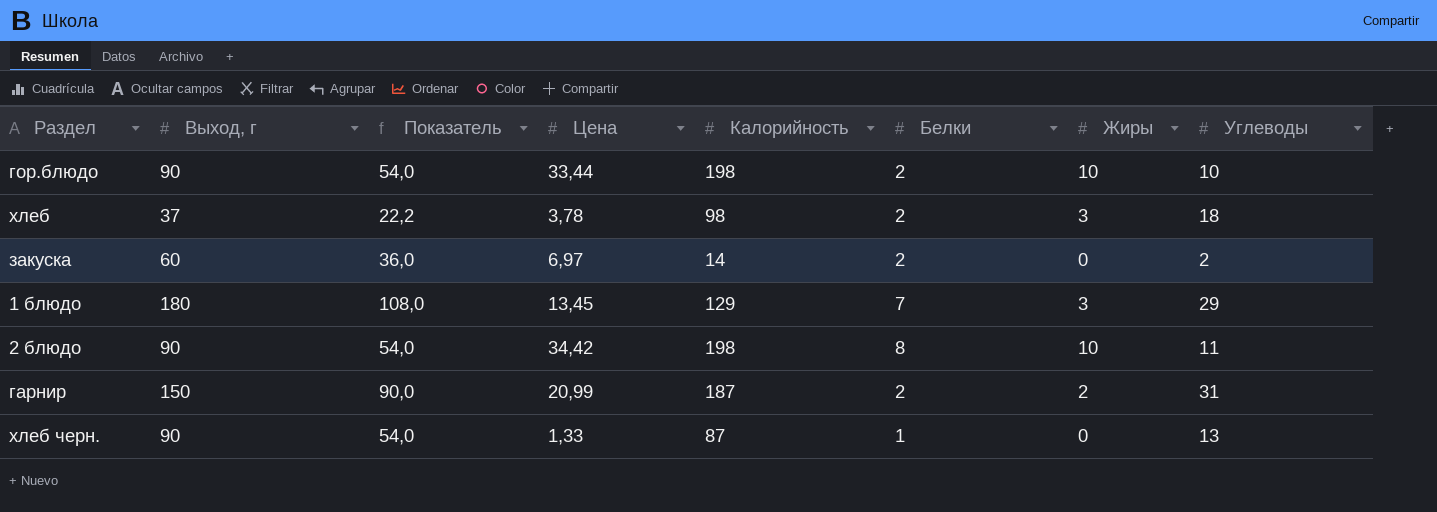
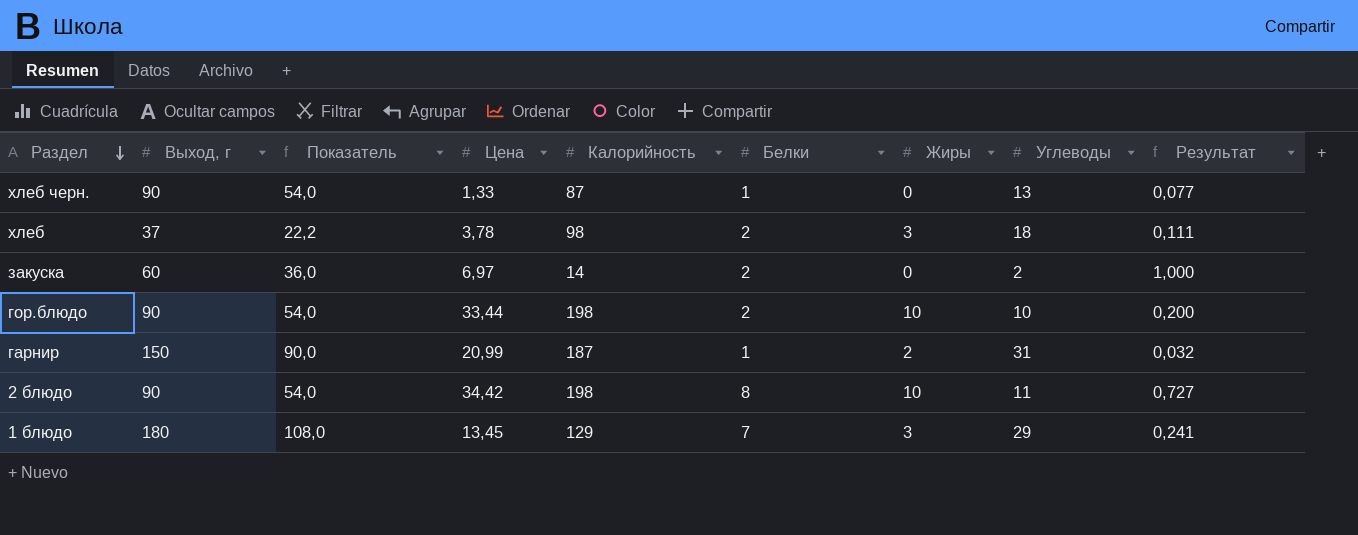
row order: none -> Раздел descending
column Результат | formula: none -> [Белки] / [Углеводы]
гарнир | Белки: 2 -> 1

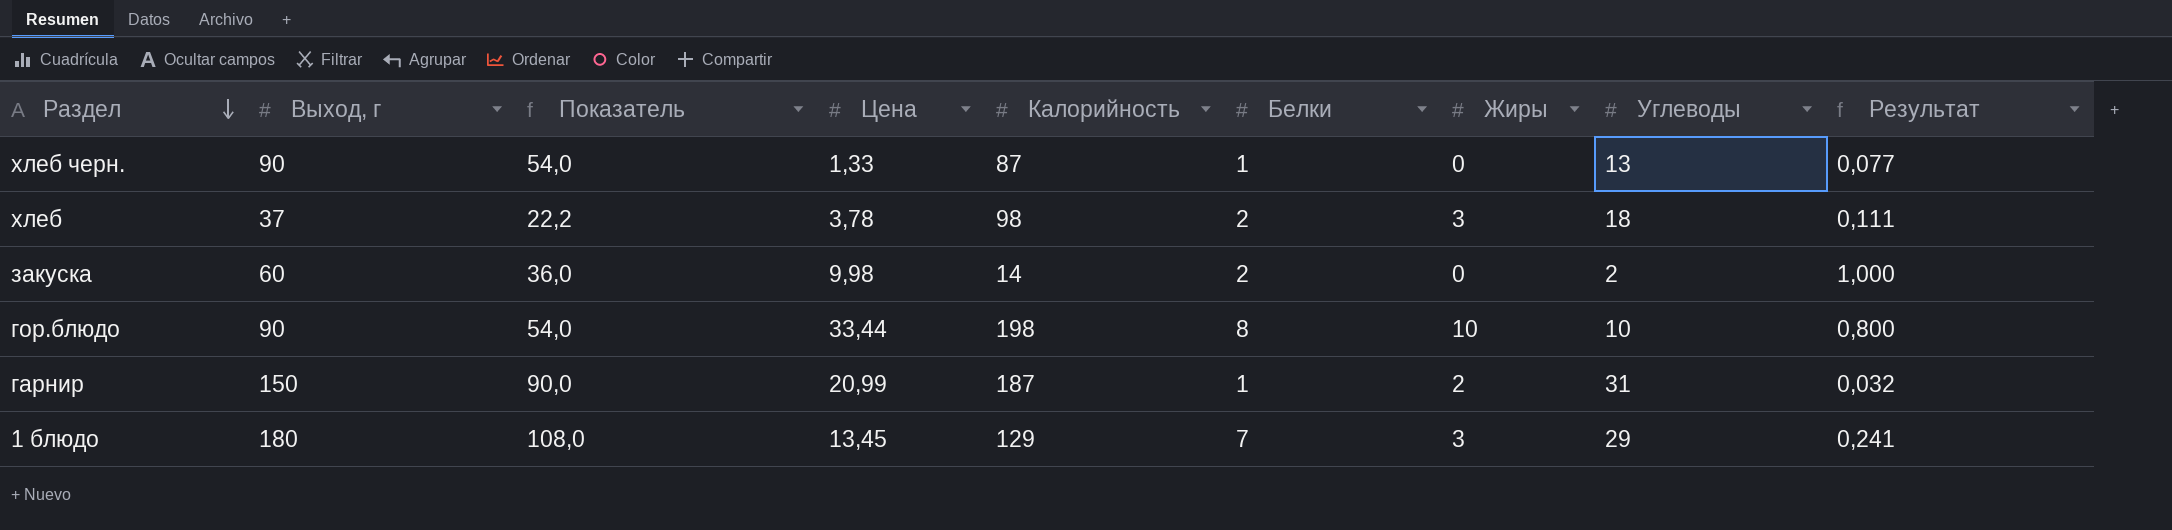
row 2 блюдо: 90 | 54,0 | 34,42 | 198 | 8 | 10 | 11 | 0,727 -> none
закуска | Цена: 6,97 -> 9,98
гор.блюдо | Белки: 2 -> 8
гор.блюдо | Результат: 0,200 -> 0,800

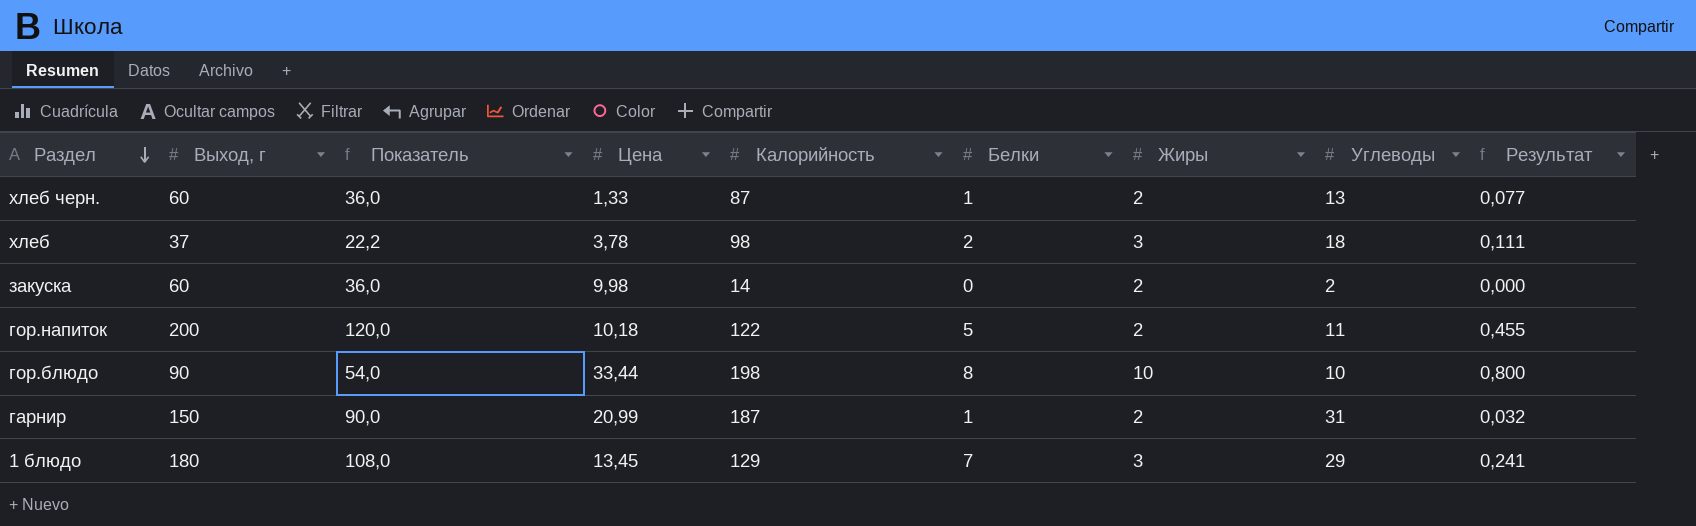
хлеб черн. | Выход, г: 90 -> 60
хлеб черн. | Показатель: 54,0 -> 36,0
хлеб черн. | Жиры: 0 -> 2
закуска | Белки: 2 -> 0
закуска | Жиры: 0 -> 2
закуска | Результат: 1,000 -> 0,000
row гор.напиток: none -> 200 | 120,0 | 10,18 | 122 | 5 | 2 | 11 | 0,455

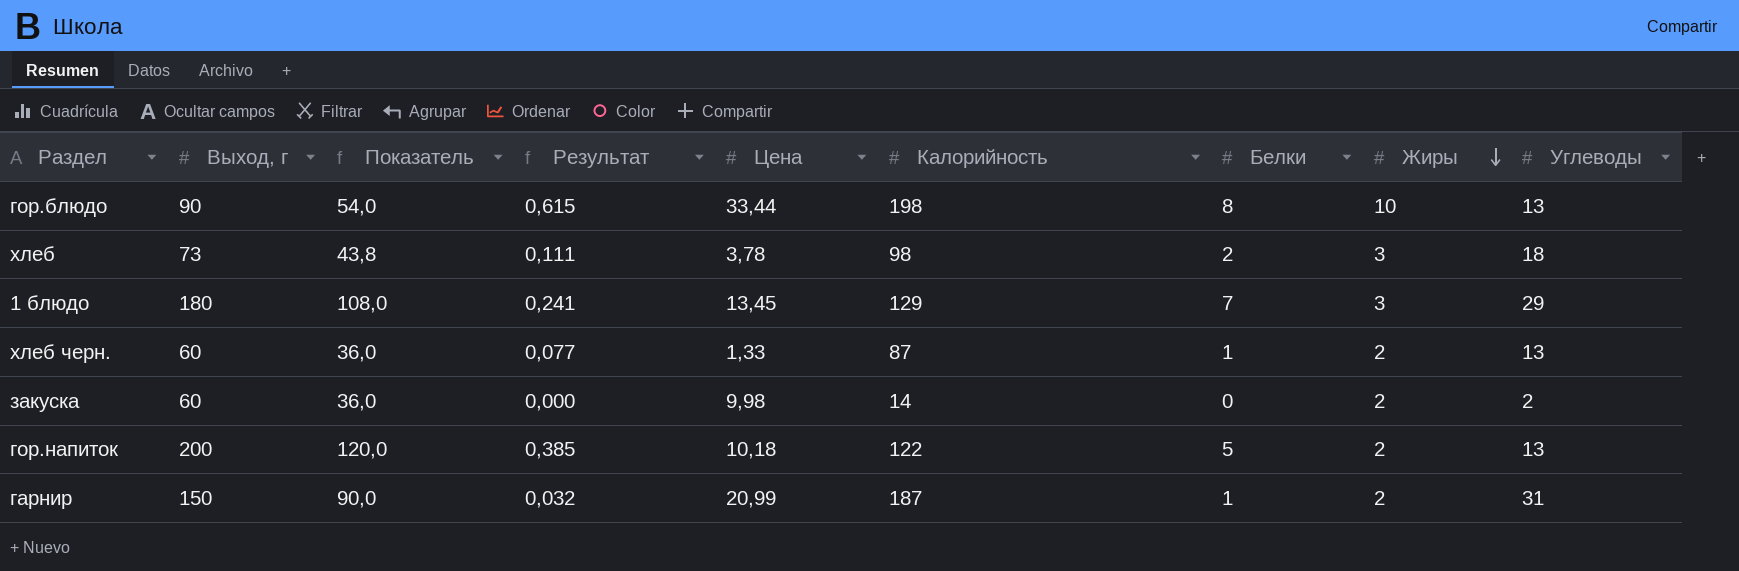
row order: Раздел descending -> Жиры descending
column Результат | position: 9 -> 4
гор.блюдо | Результат: 0,800 -> 0,615
гор.блюдо | Углеводы: 10 -> 13
хлеб | Выход, г: 37 -> 73
хлеб | Показатель: 22,2 -> 43,8
гор.напиток | Результат: 0,455 -> 0,385
гор.напиток | Углеводы: 11 -> 13

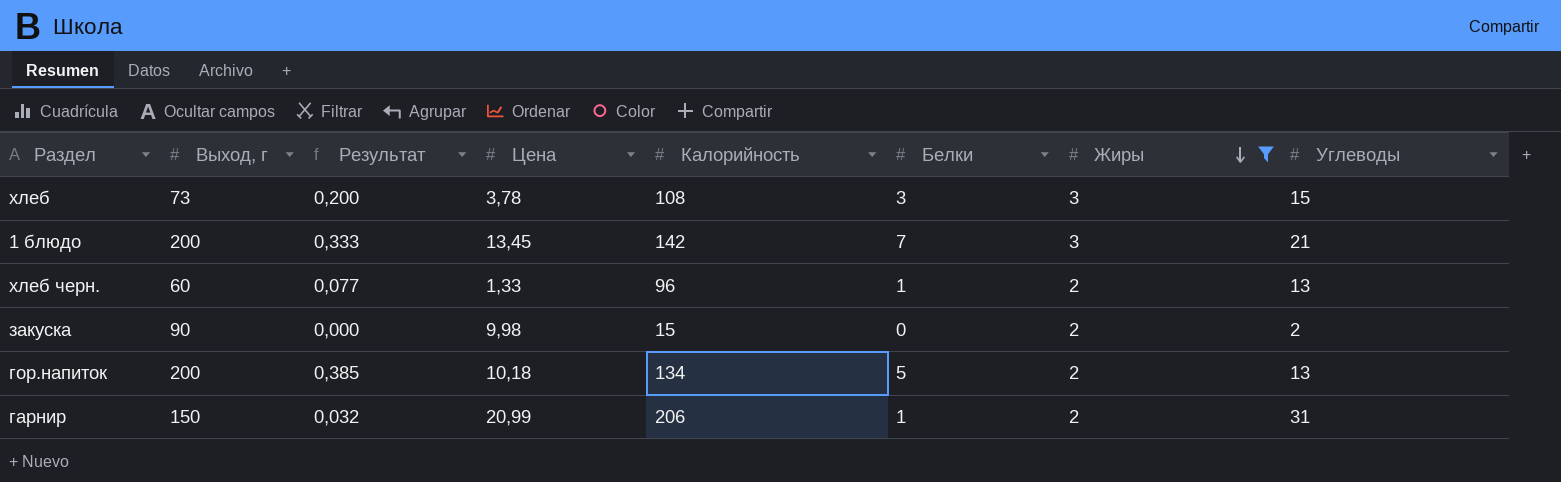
filter: none -> Жиры != 10
column Показатель | formula: [Выход, г] * 0,6 -> none
хлеб | Результат: 0,111 -> 0,200
хлеб | Калорийность: 98 -> 108
хлеб | Белки: 2 -> 3
хлеб | Углеводы: 18 -> 15
1 блюдо | Выход, г: 180 -> 200
1 блюдо | Результат: 0,241 -> 0,333
1 блюдо | Калорийность: 129 -> 142
1 блюдо | Углеводы: 29 -> 21
хлеб черн. | Калорийность: 87 -> 96
закуска | Выход, г: 60 -> 90
закуска | Калорийность: 14 -> 15
гор.напиток | Калорийность: 122 -> 134
гарнир | Калорийность: 187 -> 206

